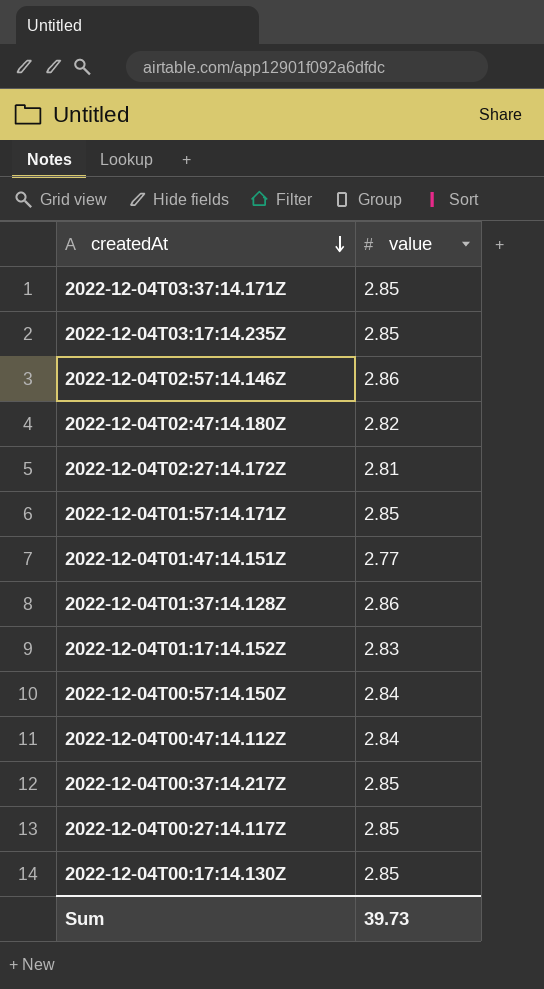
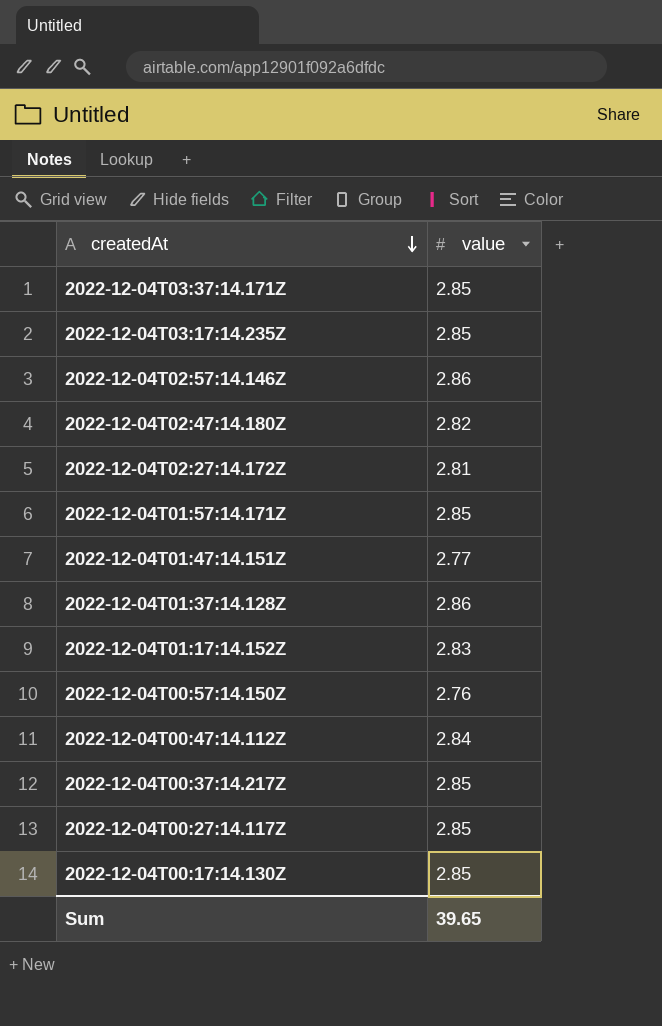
2022-12-04T00:57:14.150Z | value: 2.84 -> 2.76
Sum | value: 39.73 -> 39.65

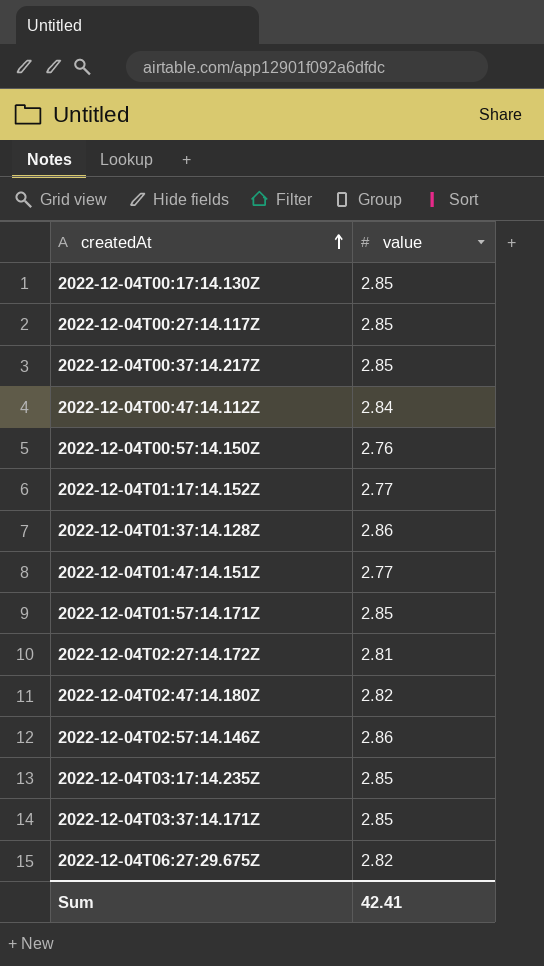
row order: createdAt descending -> createdAt ascending
2022-12-04T01:17:14.152Z | value: 2.83 -> 2.77
row 2022-12-04T06:27:29.675Z: none -> 2.82
Sum | value: 39.65 -> 42.41

